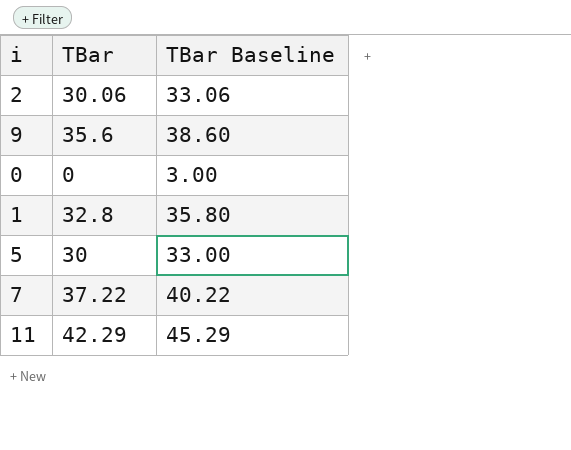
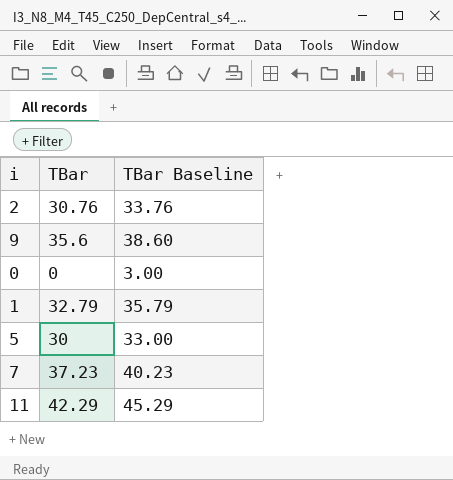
2 | TBar: 30.06 -> 30.76
2 | TBar Baseline: 33.06 -> 33.76
1 | TBar: 32.8 -> 32.79
1 | TBar Baseline: 35.80 -> 35.79
7 | TBar: 37.22 -> 37.23
7 | TBar Baseline: 40.22 -> 40.23

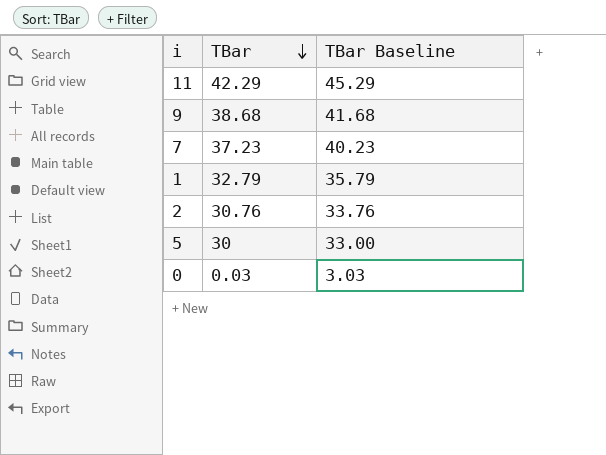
row order: none -> TBar descending
9 | TBar: 35.6 -> 38.68
9 | TBar Baseline: 38.60 -> 41.68
0 | TBar: 0 -> 0.03
0 | TBar Baseline: 3.00 -> 3.03

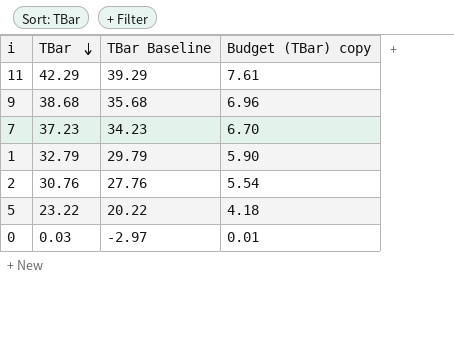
column TBar Baseline | formula: [TBar] + 3 -> [TBar] - 3
column Budget (TBar) copy | formula: none -> [TBar] * 0.18
5 | TBar: 30 -> 23.22

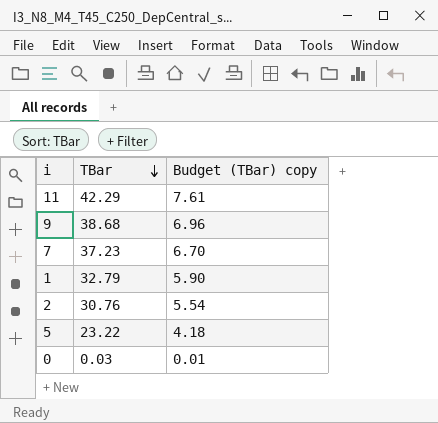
column TBar Baseline | formula: [TBar] - 3 -> none

